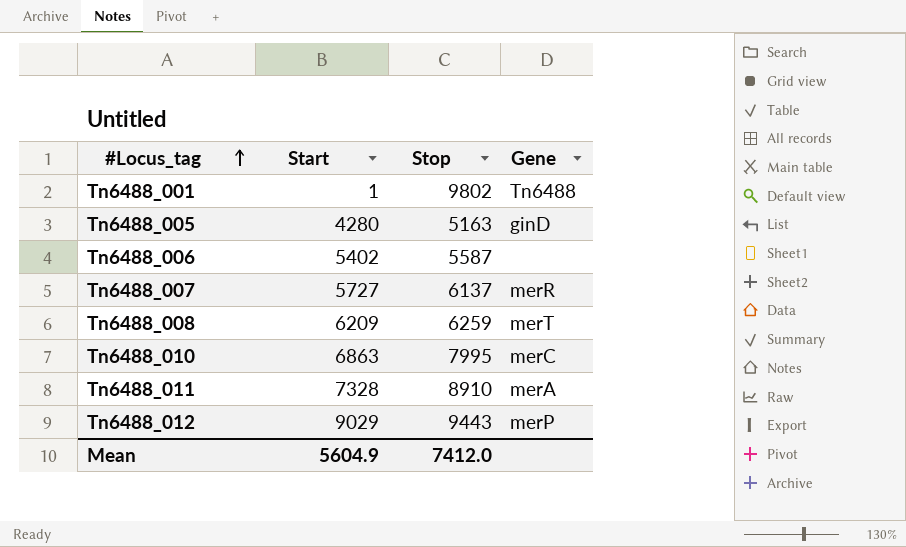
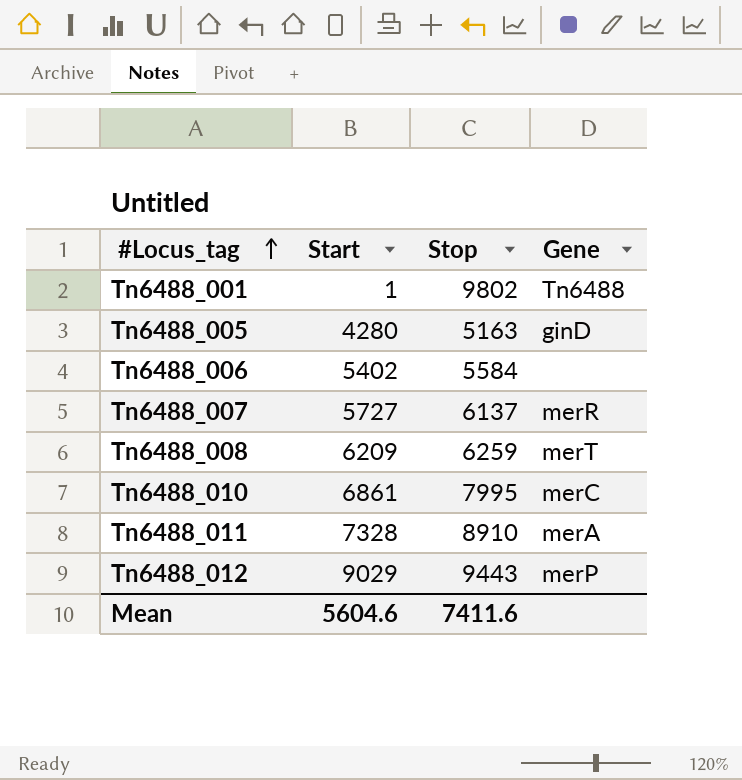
Tn6488_006 | Stop: 5587 -> 5584
Tn6488_010 | Start: 6863 -> 6861
Mean | Start: 5604.9 -> 5604.6
Mean | Stop: 7412.0 -> 7411.6

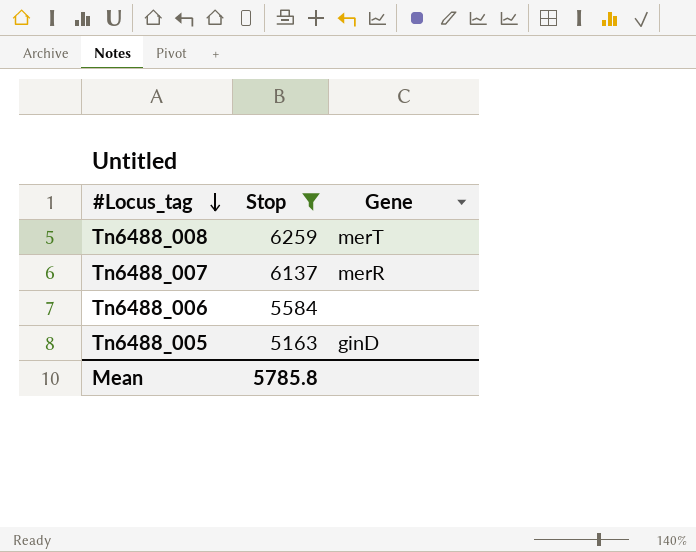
filter: none -> Stop <= 6259
row order: #Locus_tag ascending -> #Locus_tag descending
column Start | position: 2 -> none
Mean | Stop: 7411.6 -> 5785.8

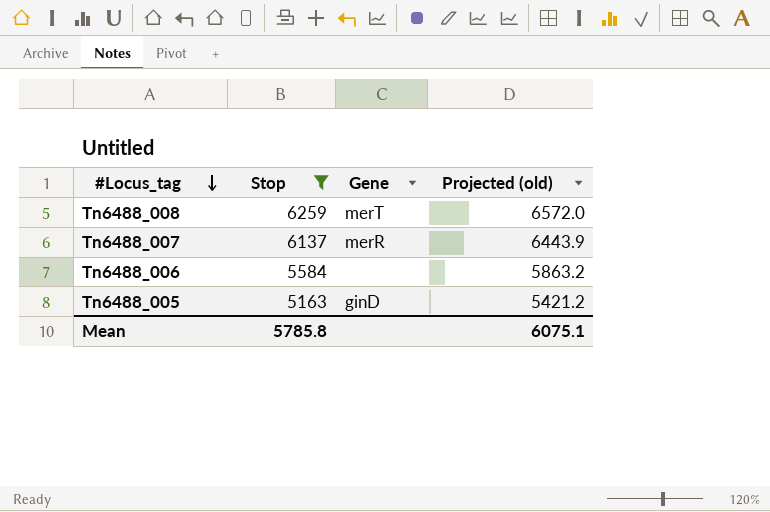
column Projected (old) | formula: none -> [Stop] * 1.05

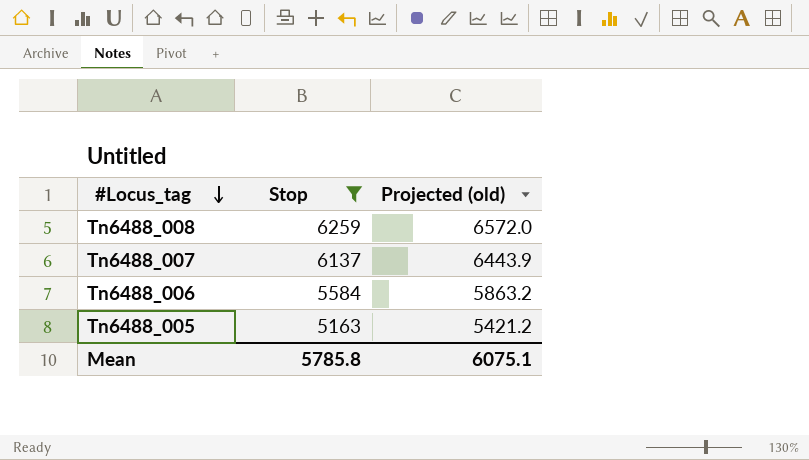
column Gene | position: 3 -> none

